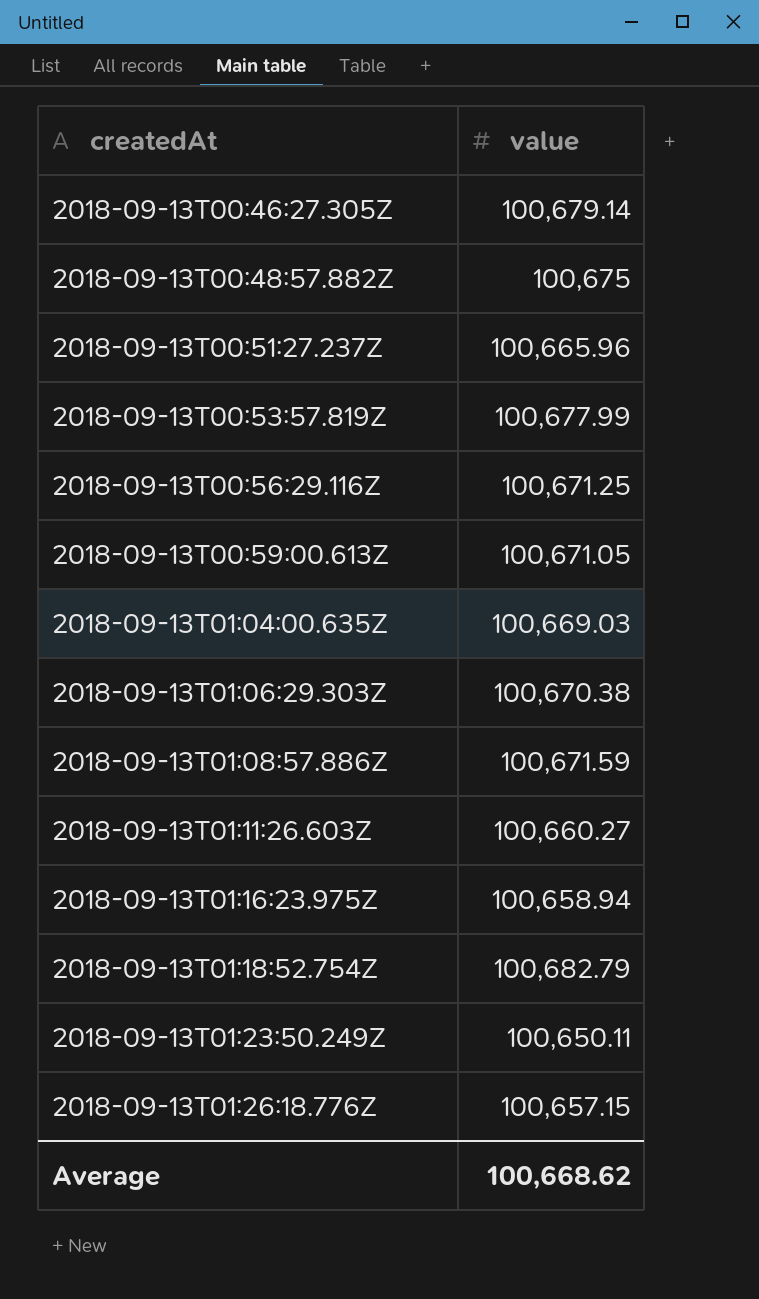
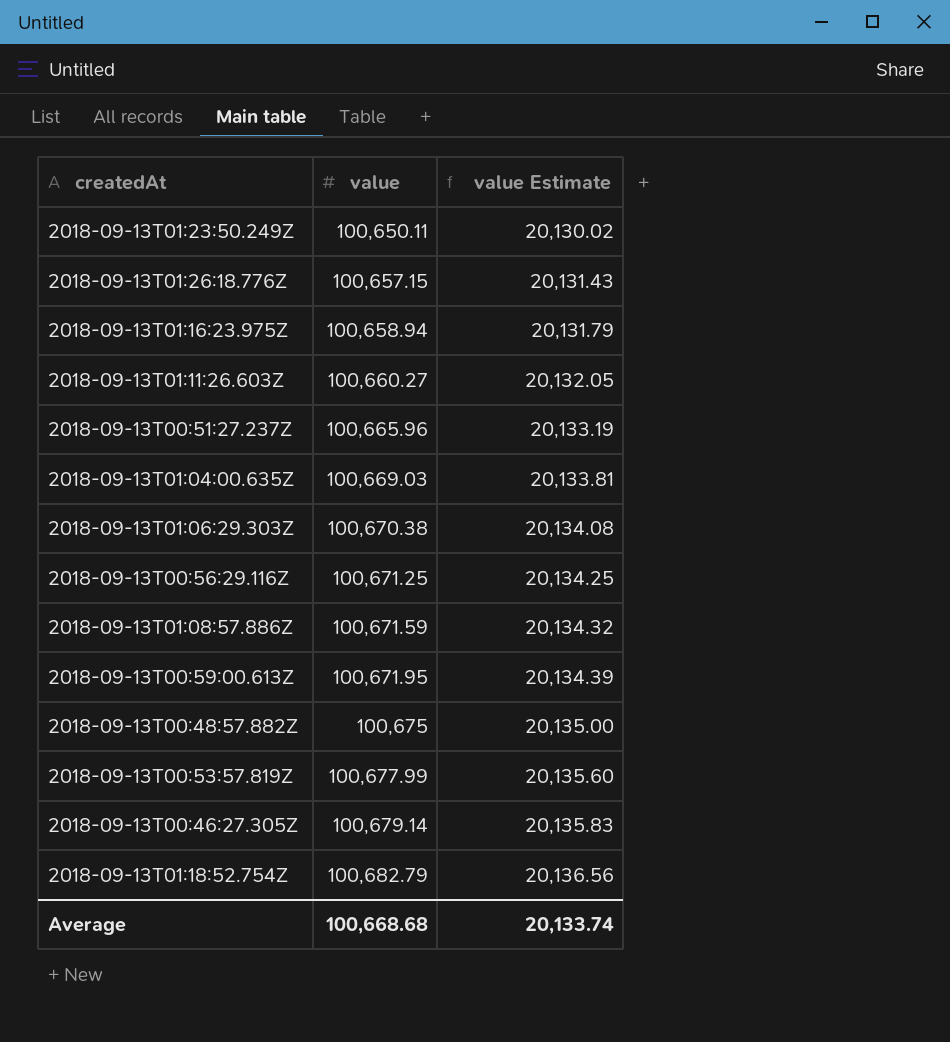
row order: createdAt ascending -> value ascending
column value Estimate | formula: none -> [value] * 0.2
2018-09-13T00:59:00.613Z | value: 100,671.05 -> 100,671.95
Average | value: 100,668.62 -> 100,668.68

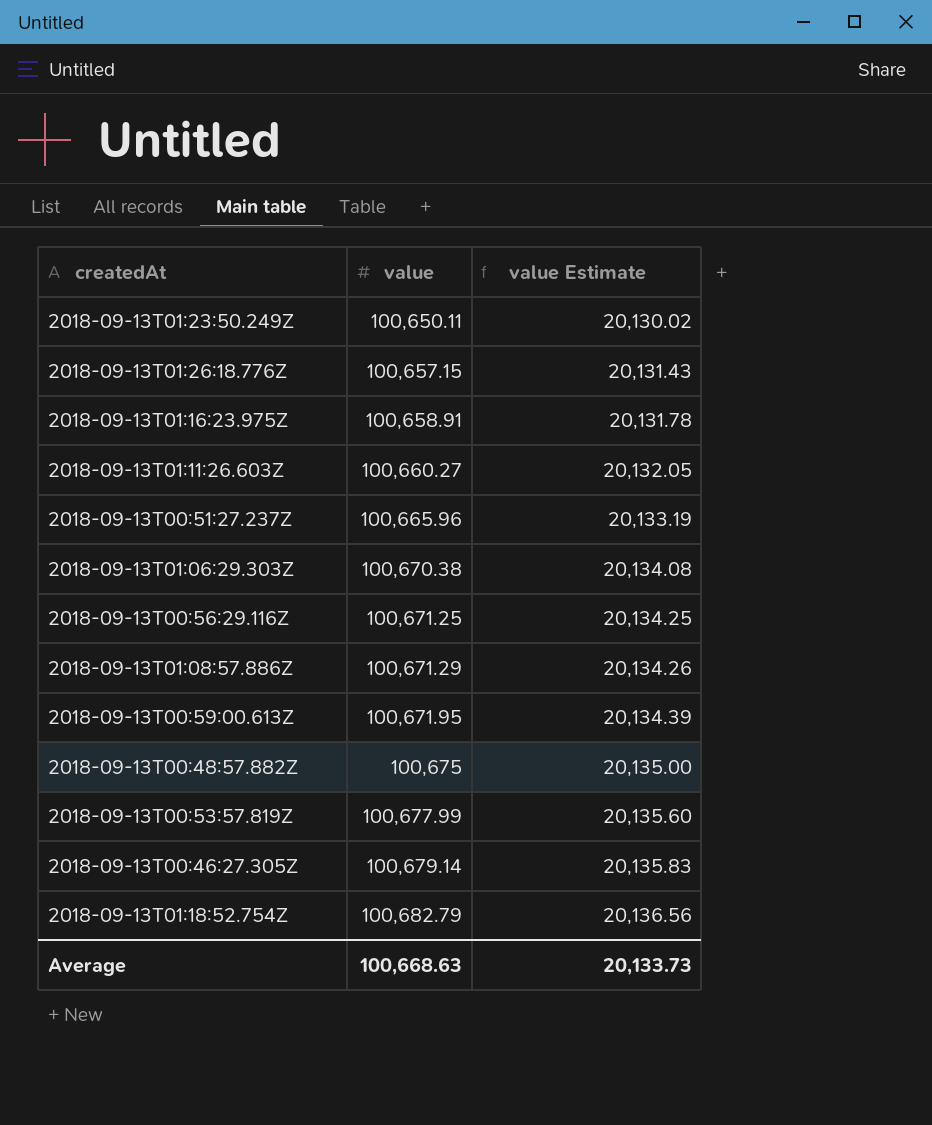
row 2018-09-13T01:04:00.635Z: 100,669.03 | 20,133.81 -> none
2018-09-13T01:16:23.975Z | value: 100,658.94 -> 100,658.91
2018-09-13T01:16:23.975Z | value Estimate: 20,131.79 -> 20,131.78
2018-09-13T01:08:57.886Z | value: 100,671.59 -> 100,671.29
2018-09-13T01:08:57.886Z | value Estimate: 20,134.32 -> 20,134.26
Average | value: 100,668.68 -> 100,668.63
Average | value Estimate: 20,133.74 -> 20,133.73

